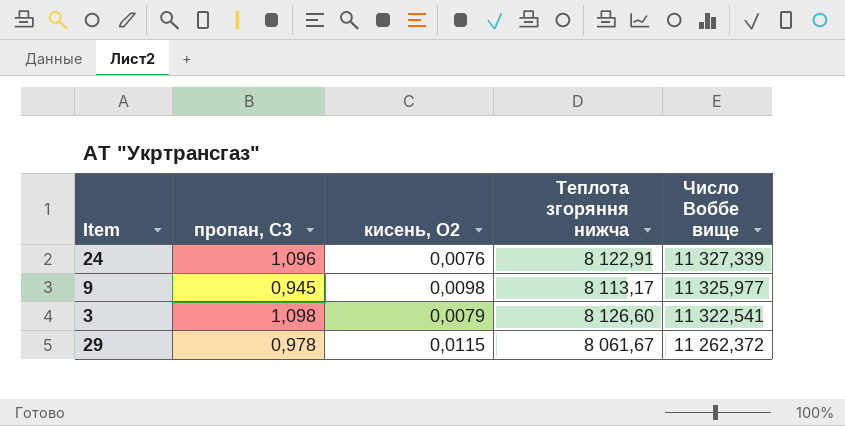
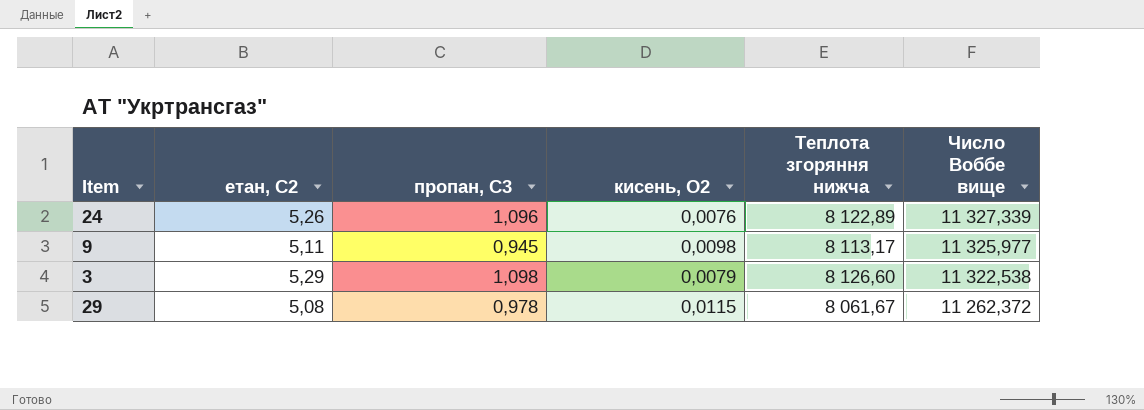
column етан, С2 | position: none -> 2
24 | Теплота згоряння нижча: 8 122,91 -> 8 122,89
3 | Число Воббе вище: 11 322,541 -> 11 322,538

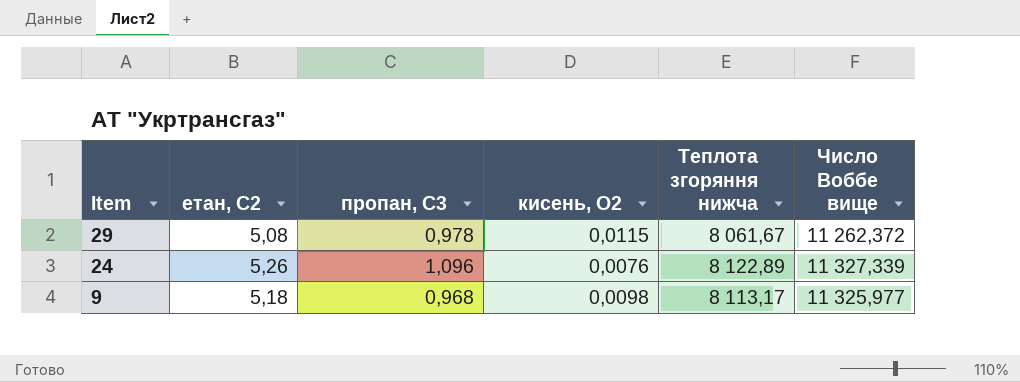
row order: Число Воббе вище descending -> Item descending
row 3: 5,29 | 1,098 | 0,0079 | 8 126,60 | 11 322,538 -> none
9 | етан, С2: 5,11 -> 5,18
9 | пропан, С3: 0,945 -> 0,968

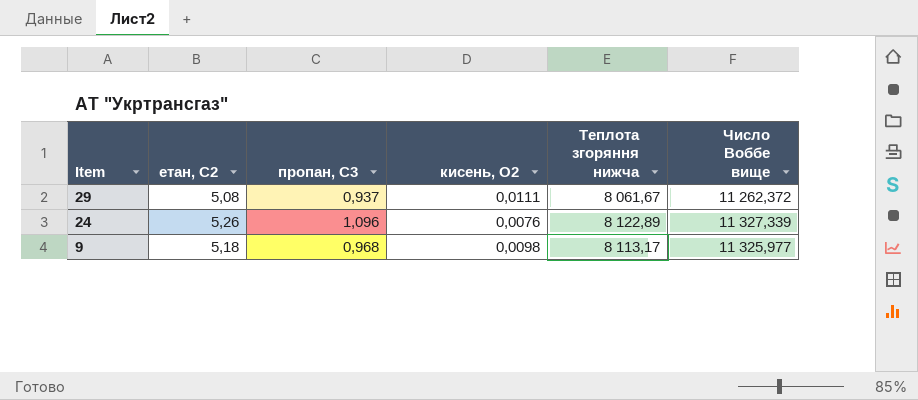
29 | пропан, С3: 0,978 -> 0,937
29 | кисень, О2: 0,0115 -> 0,0111

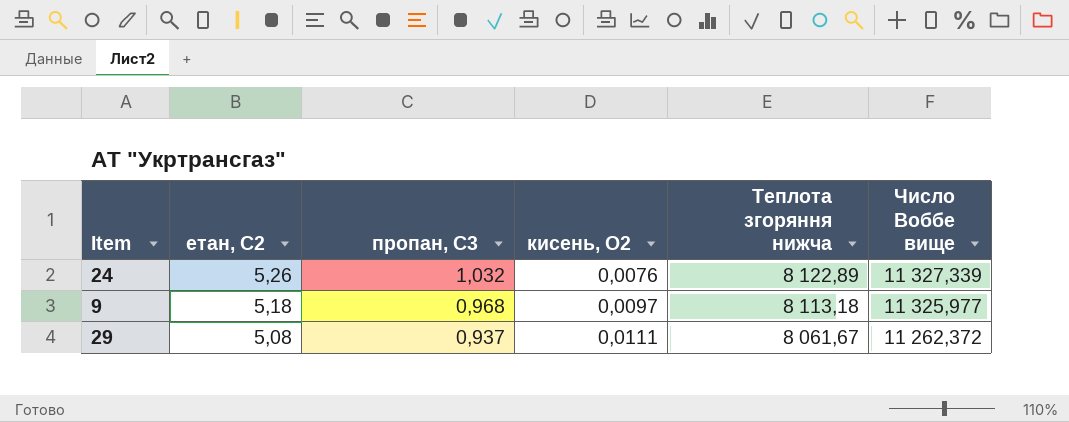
row order: Item descending -> етан, С2 descending
24 | пропан, С3: 1,096 -> 1,032
9 | кисень, О2: 0,0098 -> 0,0097
9 | Теплота згоряння нижча: 8 113,17 -> 8 113,18

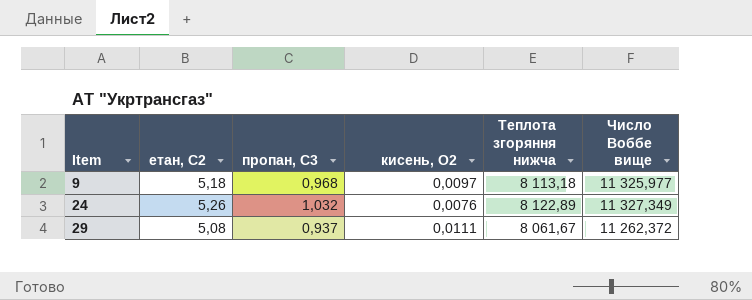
row order: етан, С2 descending -> Item ascending
24 | Число Воббе вище: 11 327,339 -> 11 327,349

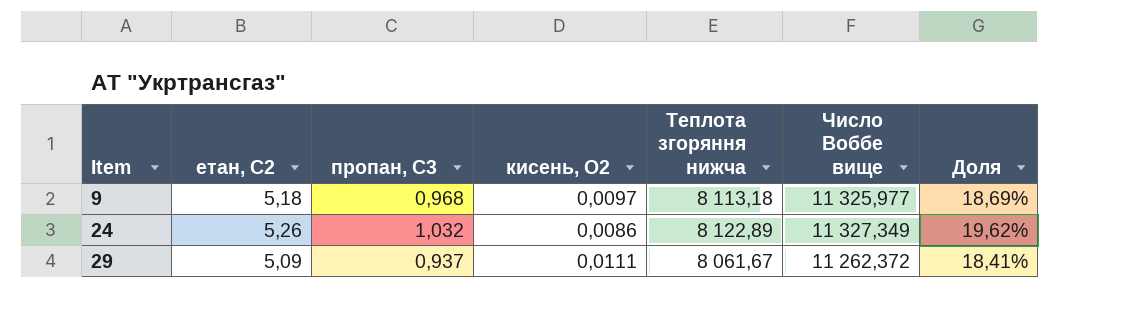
column Доля | formula: none -> [пропан, С3] / [етан, С2]
24 | кисень, О2: 0,0076 -> 0,0086
29 | етан, С2: 5,08 -> 5,09

